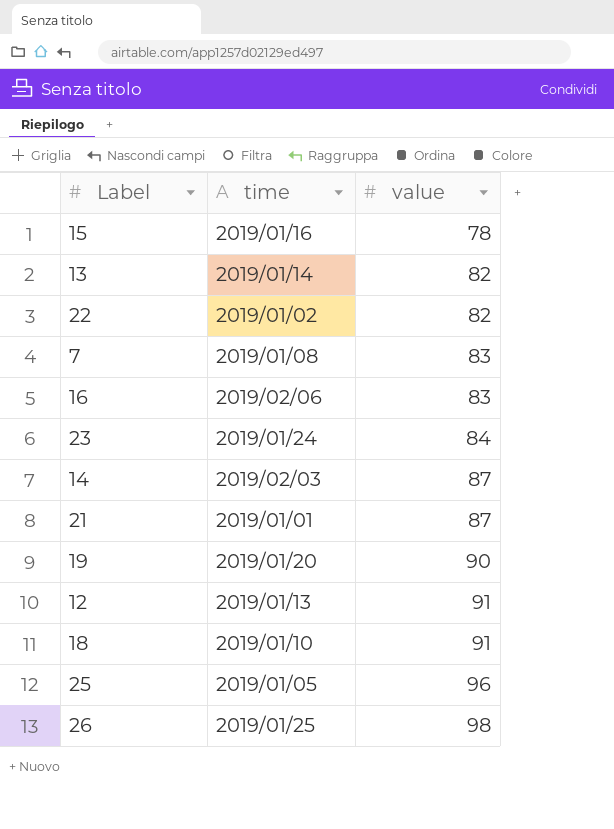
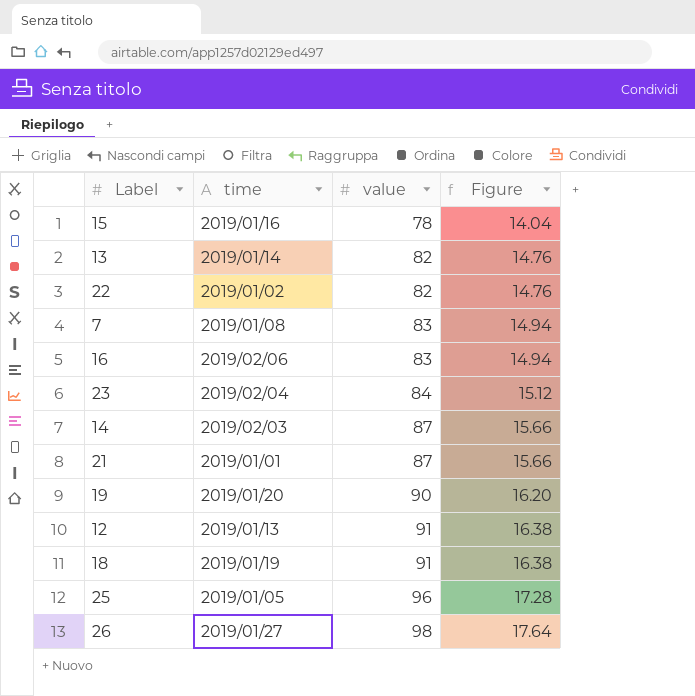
column Figure | formula: none -> [value] * 0.18
23 | time: 2019/01/24 -> 2019/02/04
18 | time: 2019/01/10 -> 2019/01/19
26 | time: 2019/01/25 -> 2019/01/27

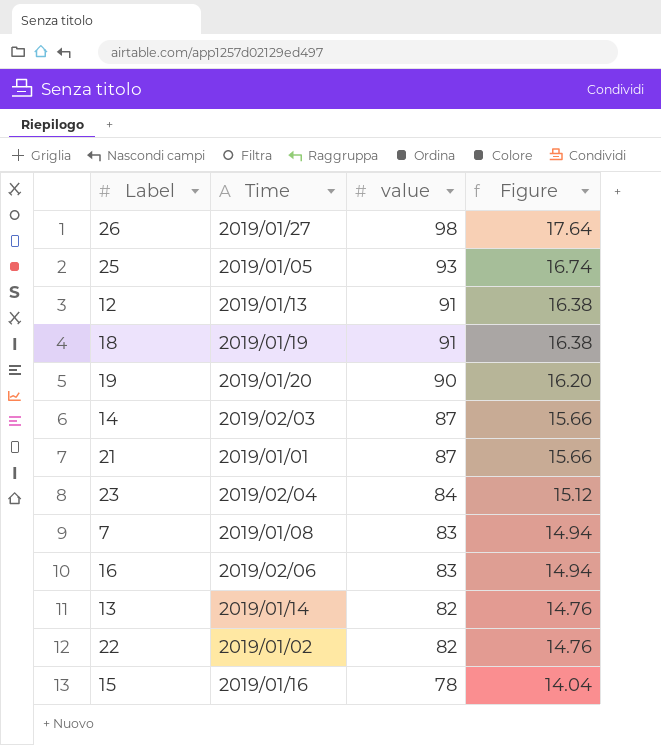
row order: value ascending -> value descending
column name: time -> Time
25 | value: 96 -> 93
25 | Figure: 17.28 -> 16.74

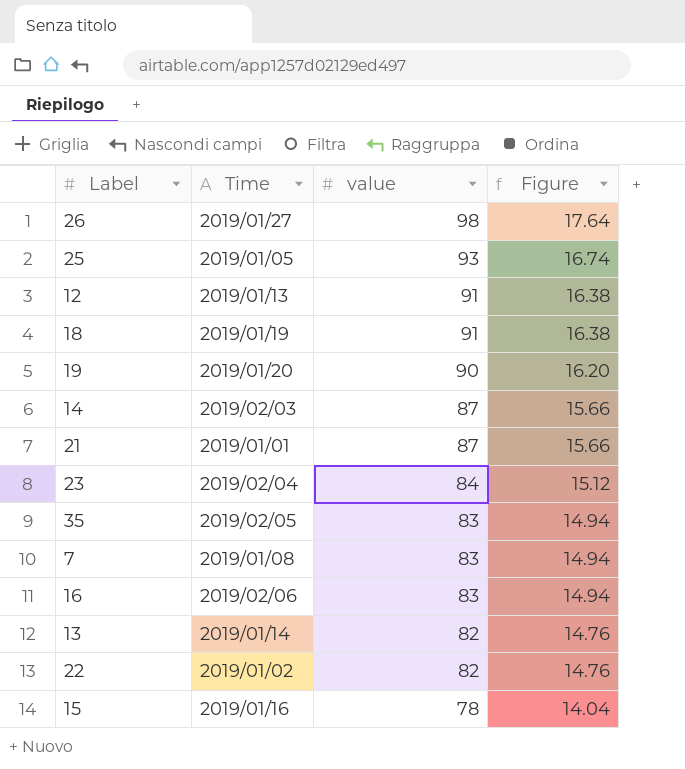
row 35: none -> 2019/02/05 | 83 | 14.94

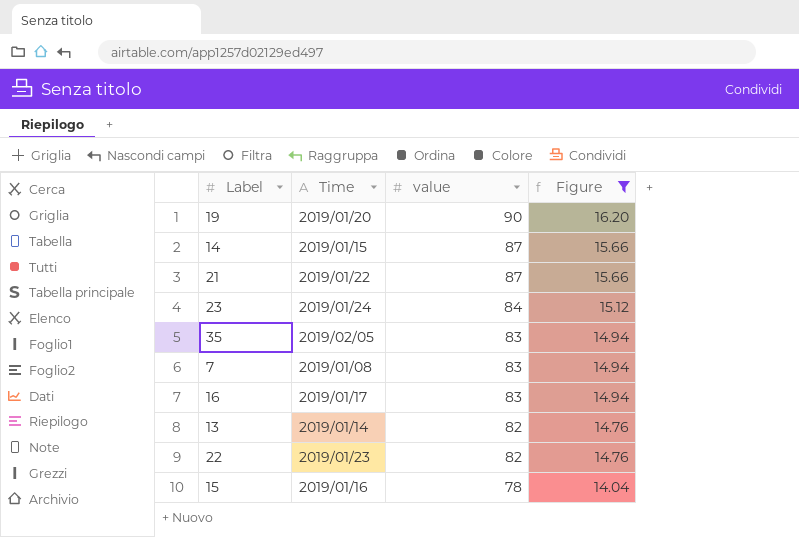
filter: none -> Figure <= 16.20
14 | Time: 2019/02/03 -> 2019/01/15
21 | Time: 2019/01/01 -> 2019/01/22
23 | Time: 2019/02/04 -> 2019/01/24
16 | Time: 2019/02/06 -> 2019/01/17
22 | Time: 2019/01/02 -> 2019/01/23

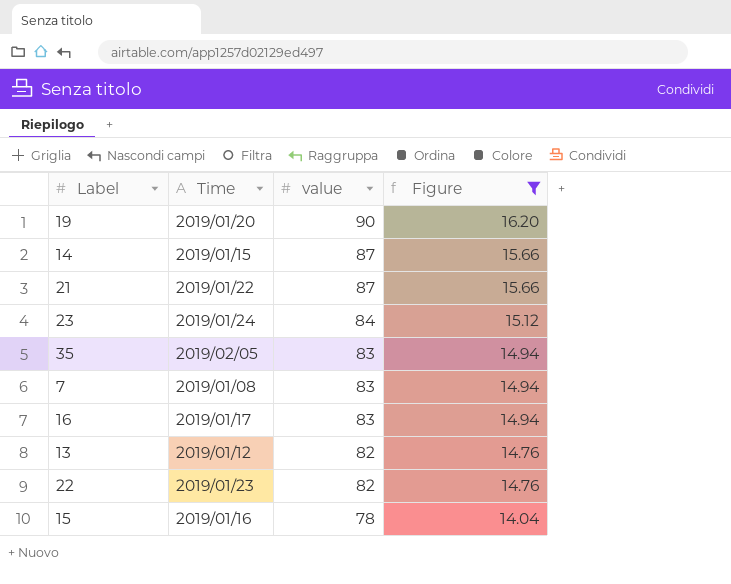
13 | Time: 2019/01/14 -> 2019/01/12

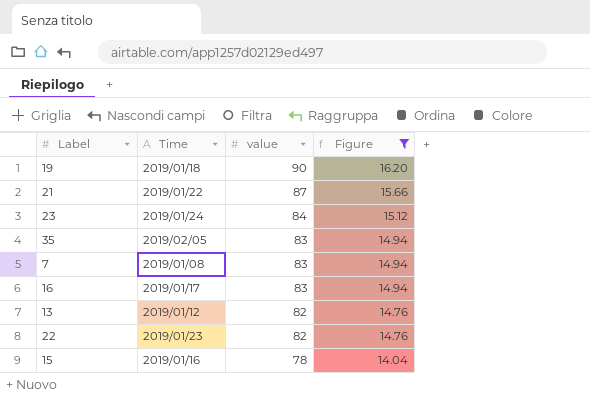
row 14: 2019/01/15 | 87 | 15.66 -> none
19 | Time: 2019/01/20 -> 2019/01/18

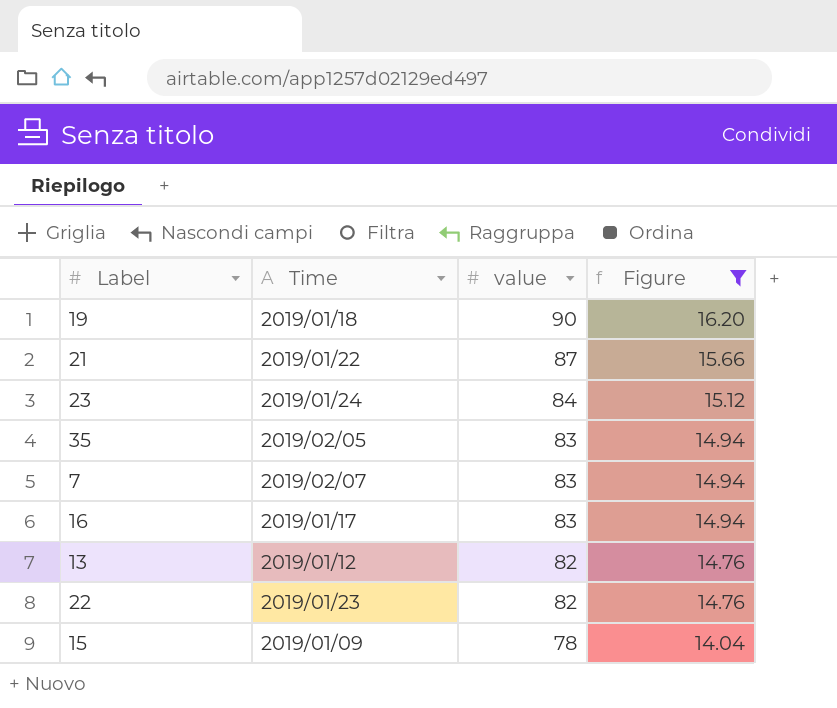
7 | Time: 2019/01/08 -> 2019/02/07
15 | Time: 2019/01/16 -> 2019/01/09

